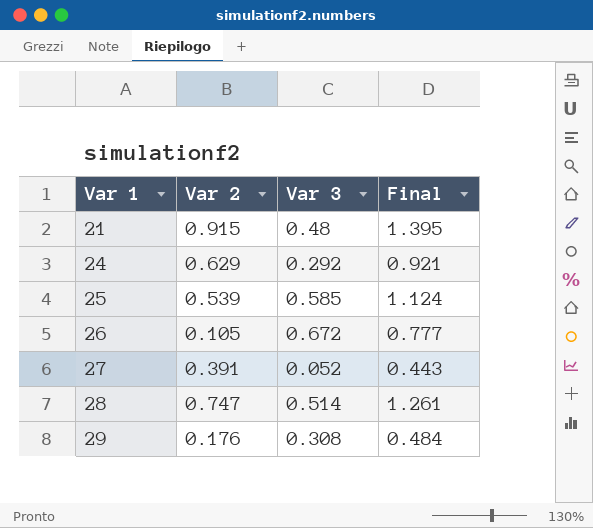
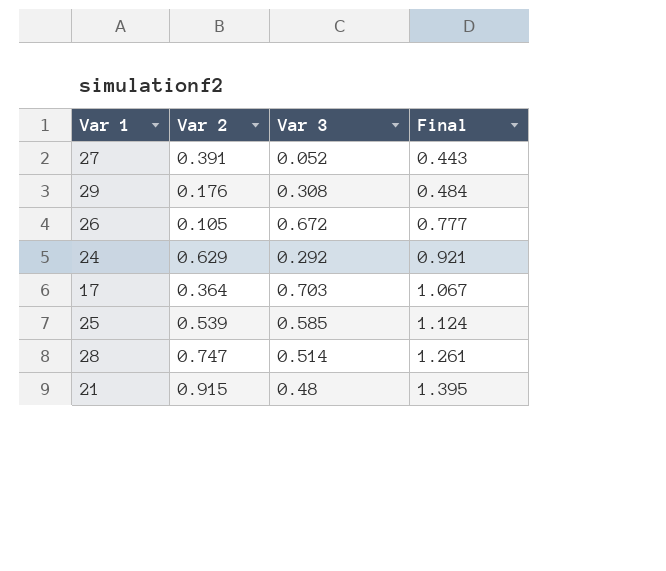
row order: Var 1 ascending -> Final ascending
row 17: none -> 0.364 | 0.703 | 1.067

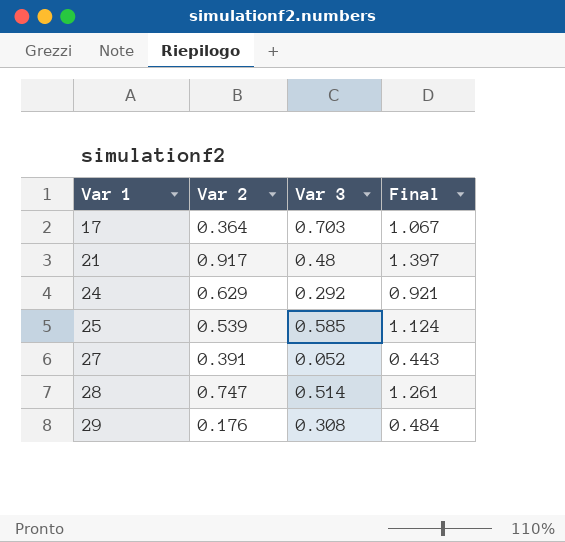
row order: Final ascending -> Var 1 ascending
row 26: 0.105 | 0.672 | 0.777 -> none
21 | Var 2: 0.915 -> 0.917
21 | Final: 1.395 -> 1.397

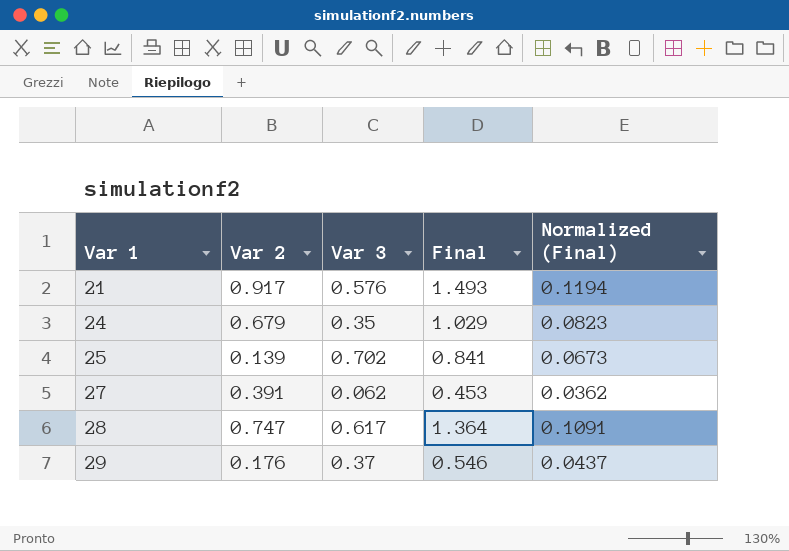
column Normalized (Final) | formula: none -> [Final] * 0.08
row 17: 0.364 | 0.703 | 1.067 -> none
21 | Var 3: 0.48 -> 0.576
21 | Final: 1.397 -> 1.493
24 | Var 2: 0.629 -> 0.679
24 | Var 3: 0.292 -> 0.35
24 | Final: 0.921 -> 1.029
25 | Var 2: 0.539 -> 0.139
25 | Var 3: 0.585 -> 0.702
25 | Final: 1.124 -> 0.841
27 | Var 3: 0.052 -> 0.062
27 | Final: 0.443 -> 0.453
28 | Var 3: 0.514 -> 0.617
28 | Final: 1.261 -> 1.364
29 | Var 3: 0.308 -> 0.37
29 | Final: 0.484 -> 0.546

